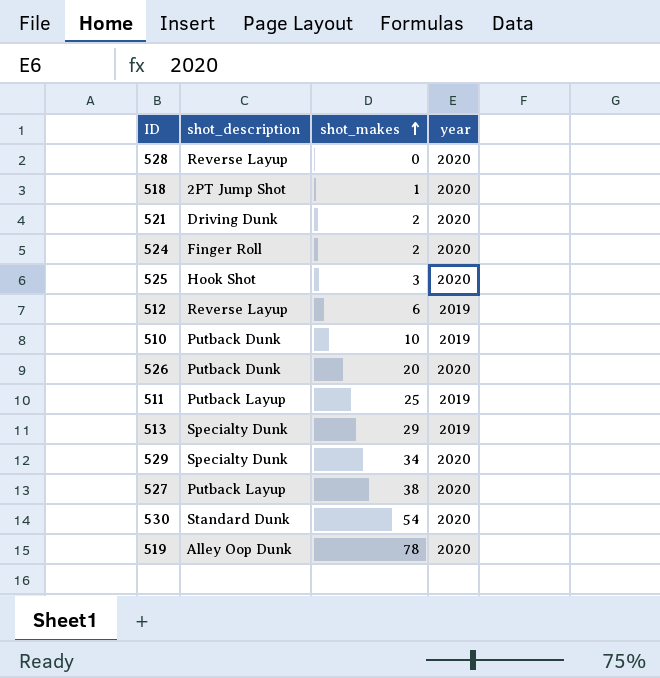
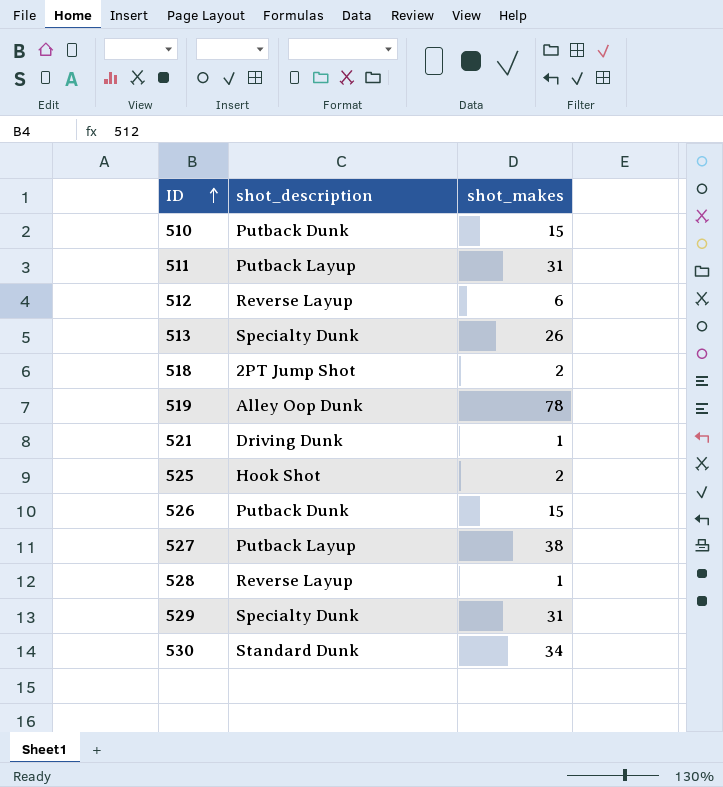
row order: shot_makes ascending -> ID ascending
column year | position: 4 -> none
row 524: Finger Roll | 2 | 2020 -> none
510 | shot_makes: 10 -> 15
511 | shot_makes: 25 -> 31
513 | shot_makes: 29 -> 26
518 | shot_makes: 1 -> 2
521 | shot_makes: 2 -> 1
525 | shot_makes: 3 -> 2
526 | shot_makes: 20 -> 15
528 | shot_makes: 0 -> 1
529 | shot_makes: 34 -> 31
530 | shot_makes: 54 -> 34

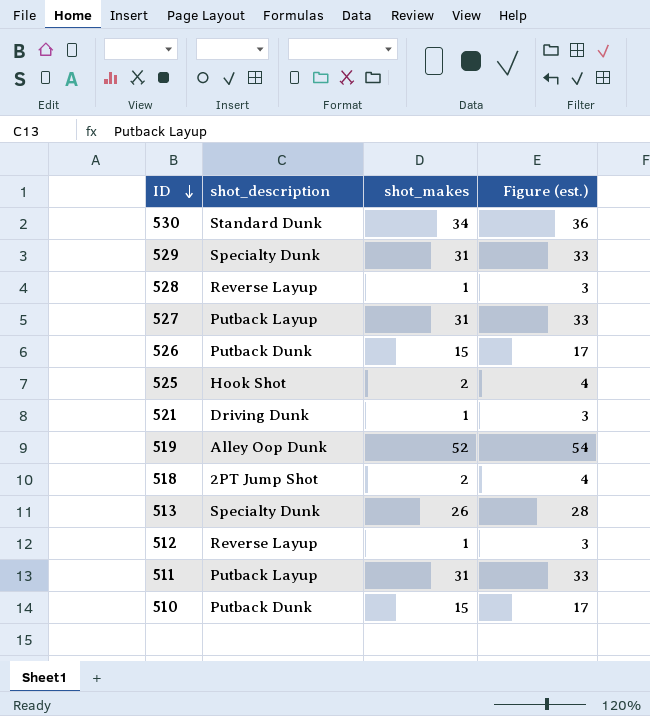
row order: ID ascending -> ID descending
column Figure (est.) | formula: none -> [shot_makes] + 2
527 | shot_makes: 38 -> 31
519 | shot_makes: 78 -> 52
512 | shot_makes: 6 -> 1

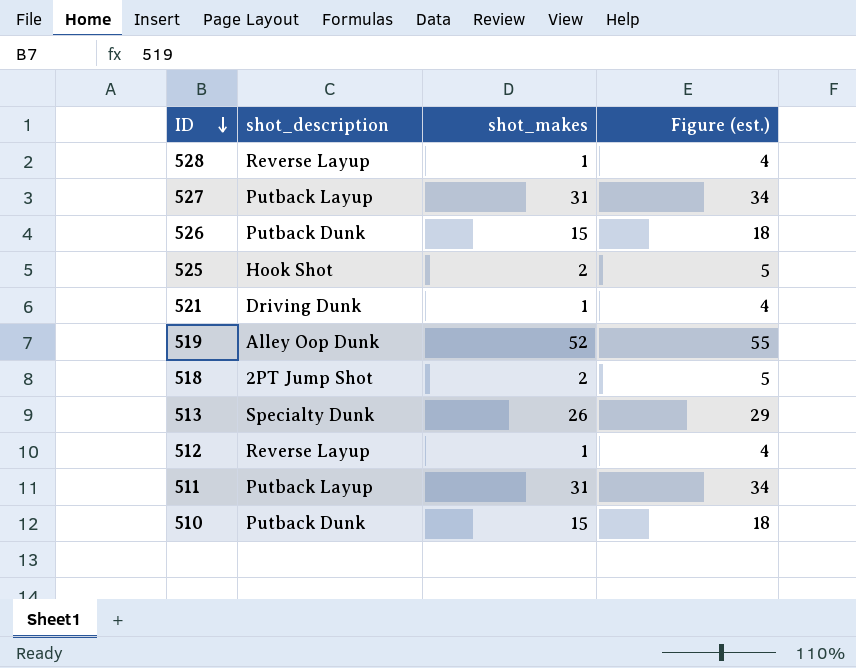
column Figure (est.) | formula: [shot_makes] + 2 -> [shot_makes] + 3
row 530: Standard Dunk | 34 | 36 -> none
row 529: Specialty Dunk | 31 | 33 -> none

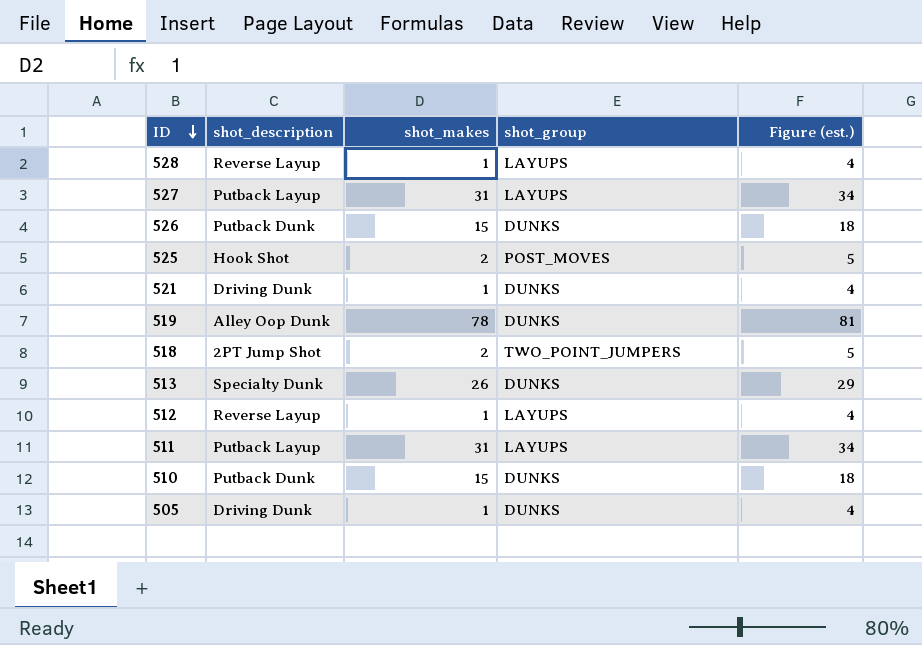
column shot_group | position: none -> 4
519 | shot_makes: 52 -> 78
519 | Figure (est.): 55 -> 81
row 505: none -> Driving Dunk | 1 | DUNKS | 4

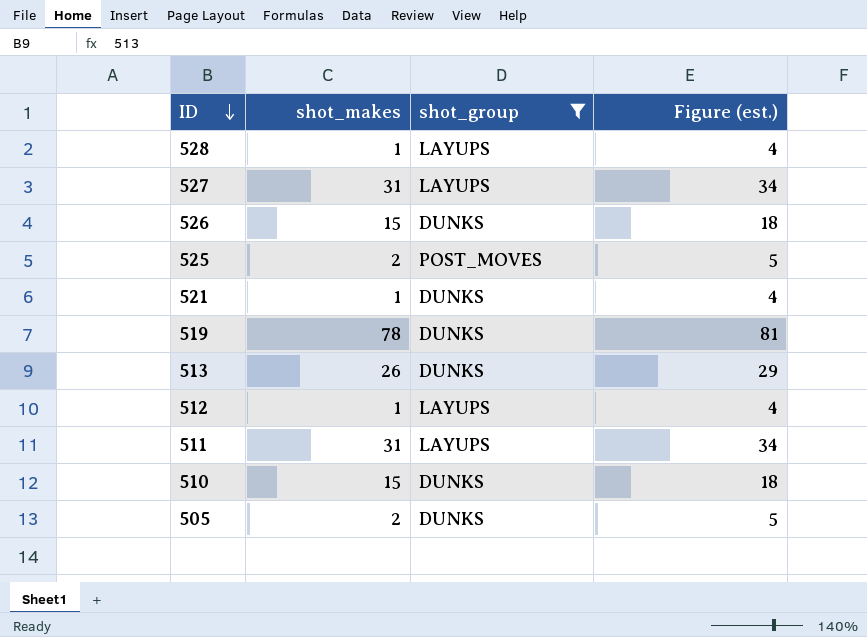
filter: none -> shot_group != TWO_POINT_JUMPERS
column shot_description | position: 2 -> none
505 | shot_makes: 1 -> 2
505 | Figure (est.): 4 -> 5

